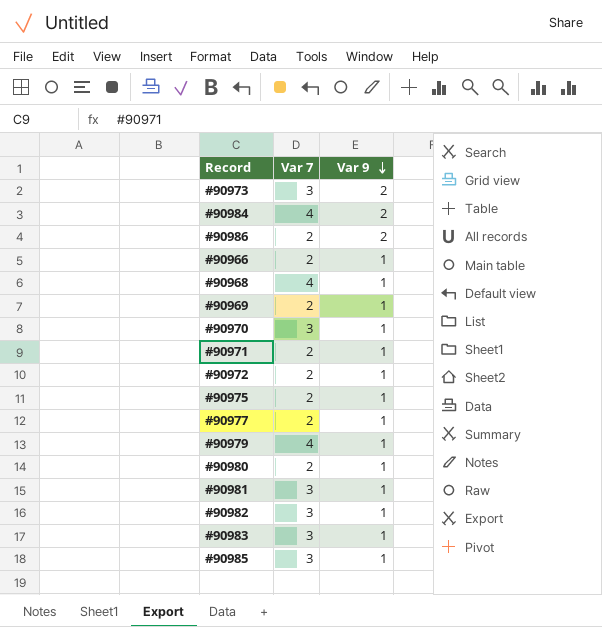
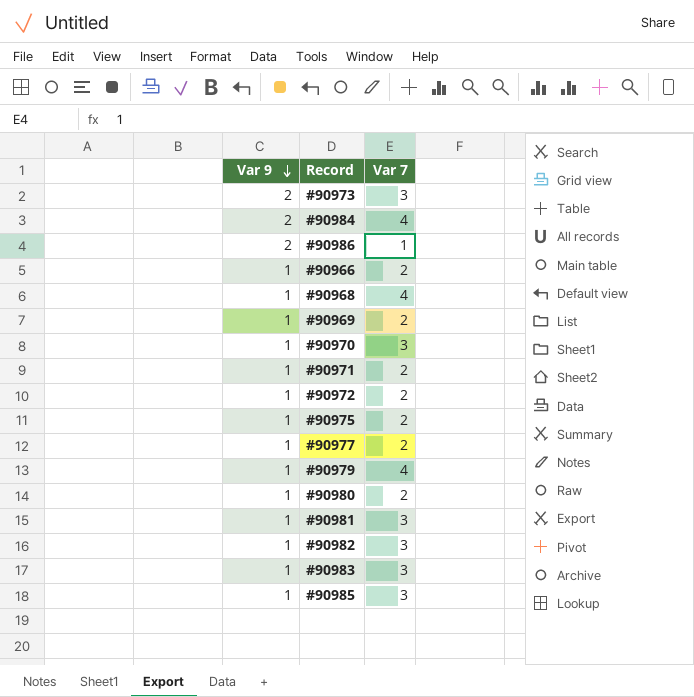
column Var 9 | position: 3 -> 1
#90986 | Var 7: 2 -> 1

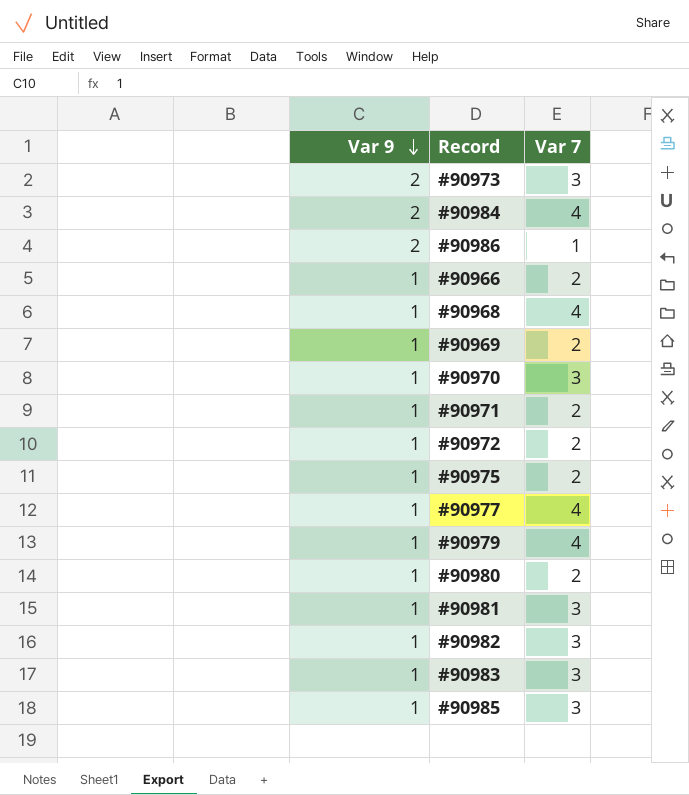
#90977 | Var 7: 2 -> 4

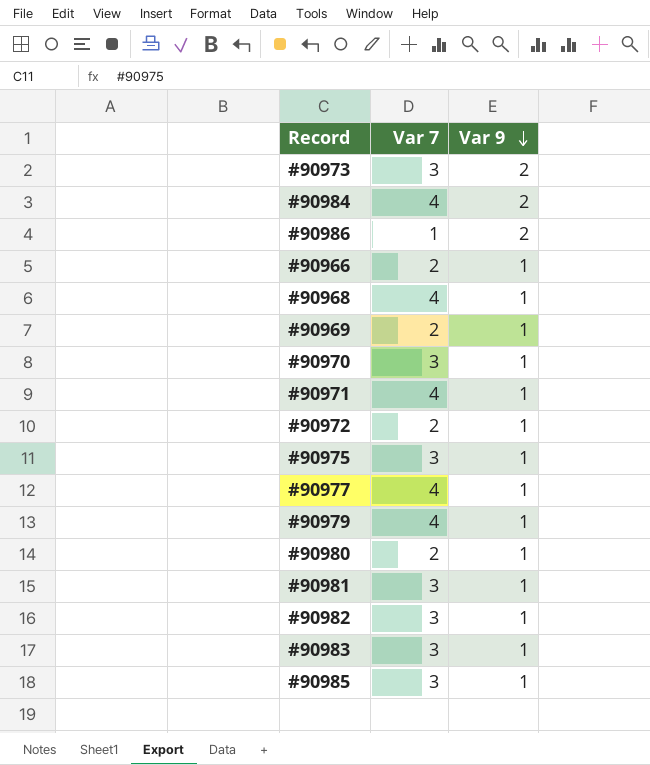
column Var 9 | position: 1 -> 3
#90971 | Var 7: 2 -> 4
#90975 | Var 7: 2 -> 3

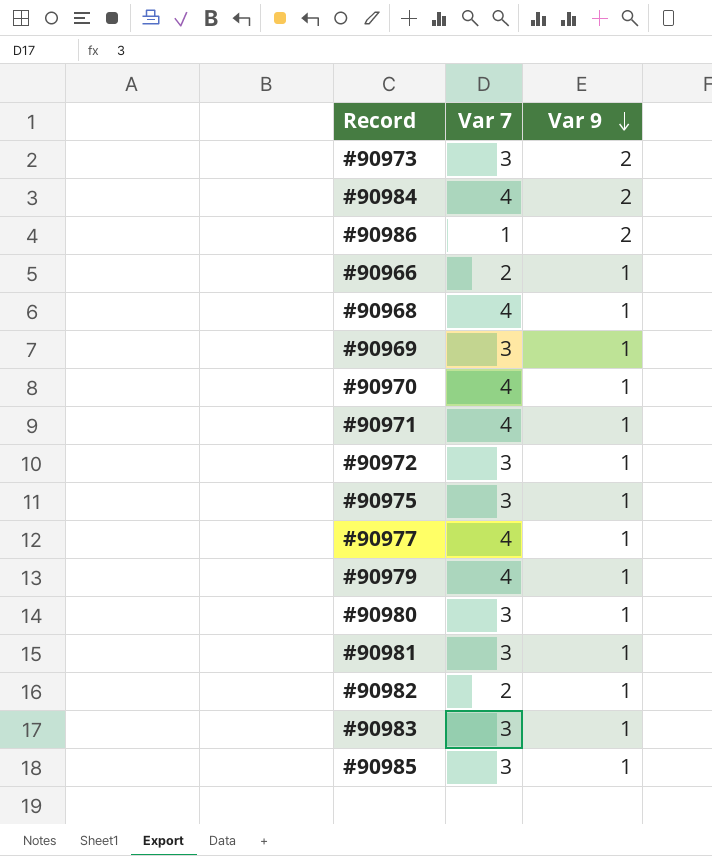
#90969 | Var 7: 2 -> 3
#90970 | Var 7: 3 -> 4
#90972 | Var 7: 2 -> 3
#90980 | Var 7: 2 -> 3
#90982 | Var 7: 3 -> 2

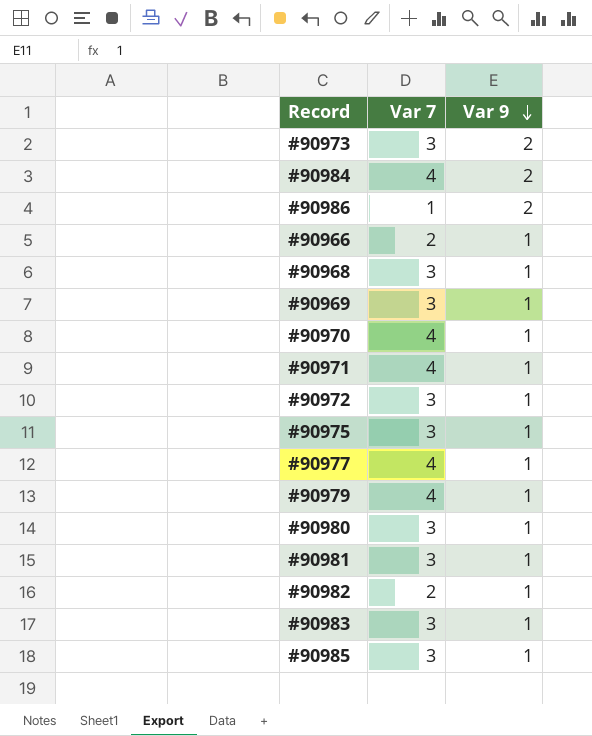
#90968 | Var 7: 4 -> 3

